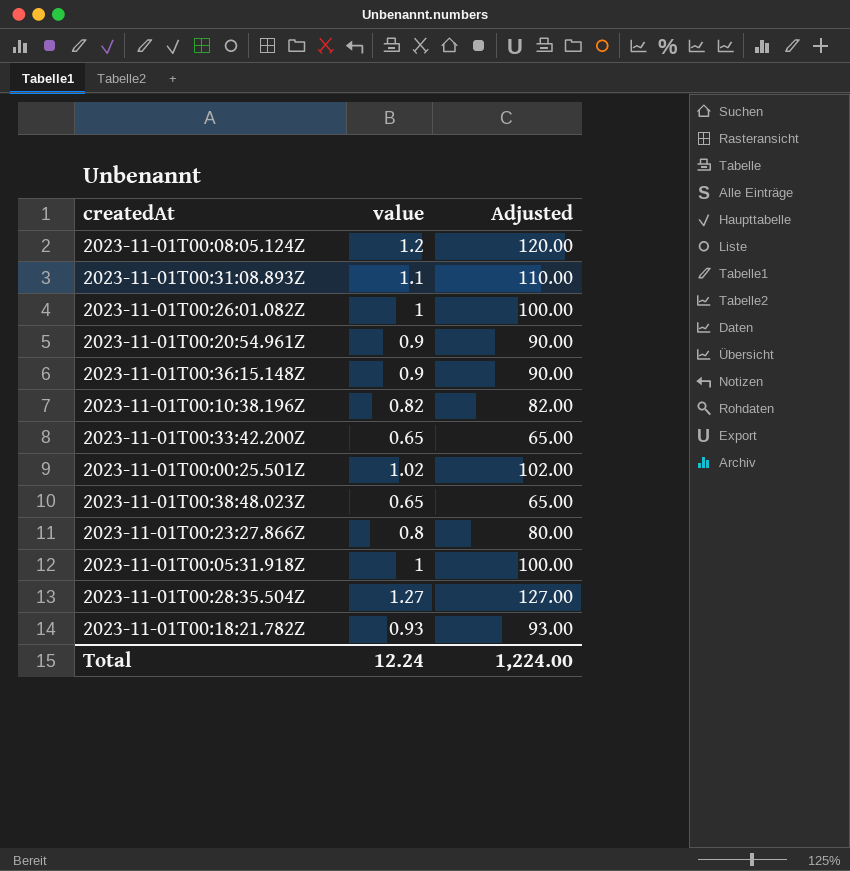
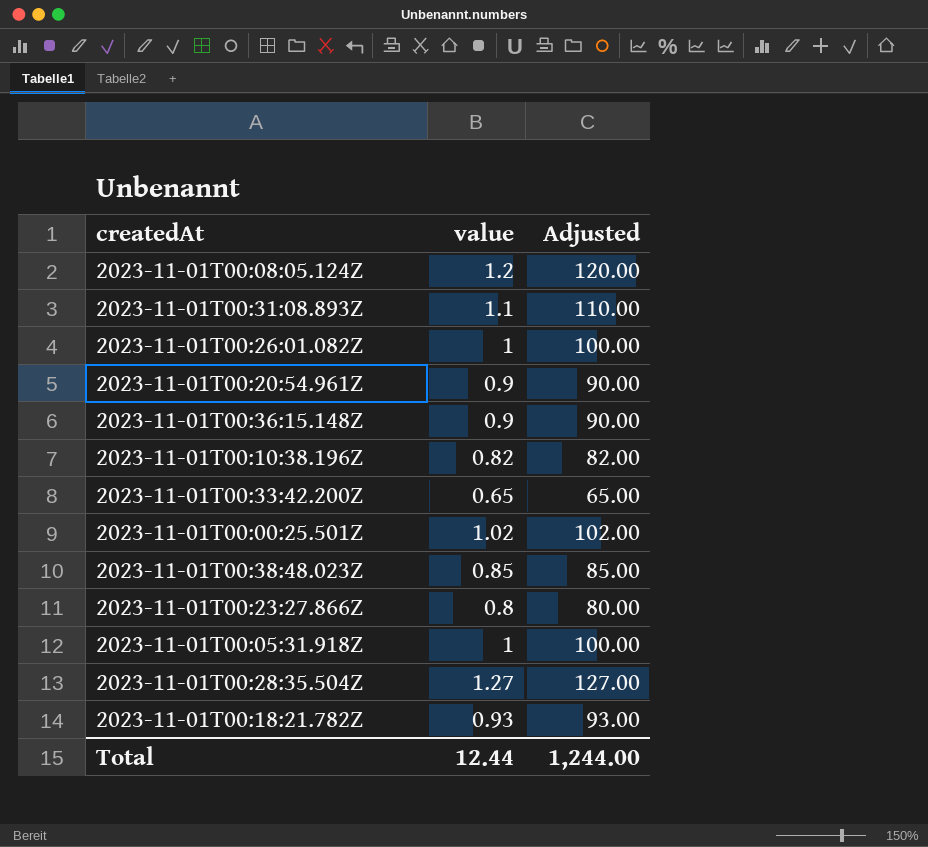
2023-11-01T00:38:48.023Z | value: 0.65 -> 0.85
2023-11-01T00:38:48.023Z | Adjusted: 65.00 -> 85.00
Total | value: 12.24 -> 12.44
Total | Adjusted: 1,224.00 -> 1,244.00

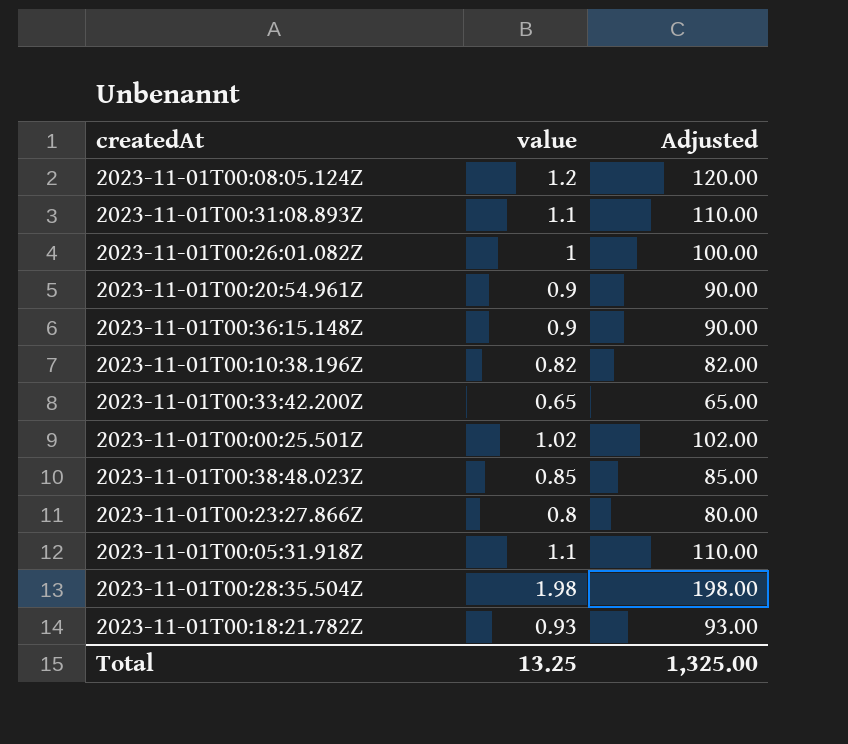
2023-11-01T00:05:31.918Z | value: 1 -> 1.1
2023-11-01T00:05:31.918Z | Adjusted: 100.00 -> 110.00
2023-11-01T00:28:35.504Z | value: 1.27 -> 1.98
2023-11-01T00:28:35.504Z | Adjusted: 127.00 -> 198.00
Total | value: 12.44 -> 13.25
Total | Adjusted: 1,244.00 -> 1,325.00

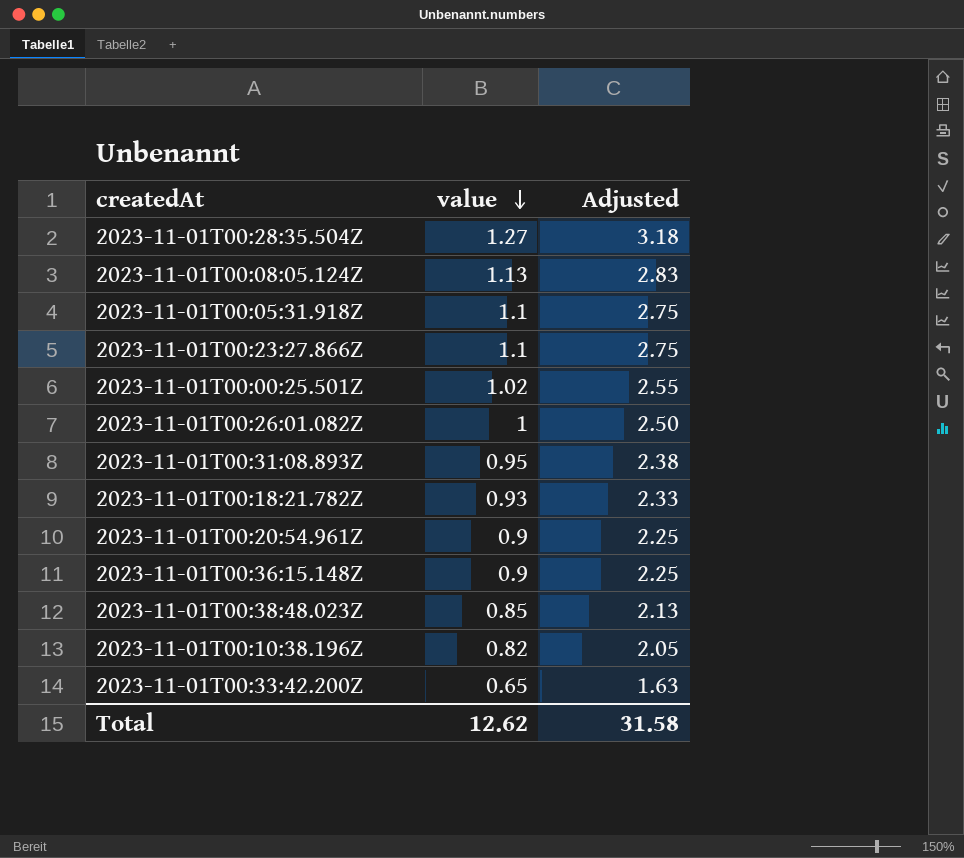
row order: none -> value descending
column Adjusted | formula: [value] * 100 -> [value] * 2.5
2023-11-01T00:28:35.504Z | value: 1.98 -> 1.27
2023-11-01T00:08:05.124Z | value: 1.2 -> 1.13
2023-11-01T00:23:27.866Z | value: 0.8 -> 1.1
2023-11-01T00:31:08.893Z | value: 1.1 -> 0.95
Total | value: 13.25 -> 12.62
Total | Adjusted: 1,325.00 -> 31.58

